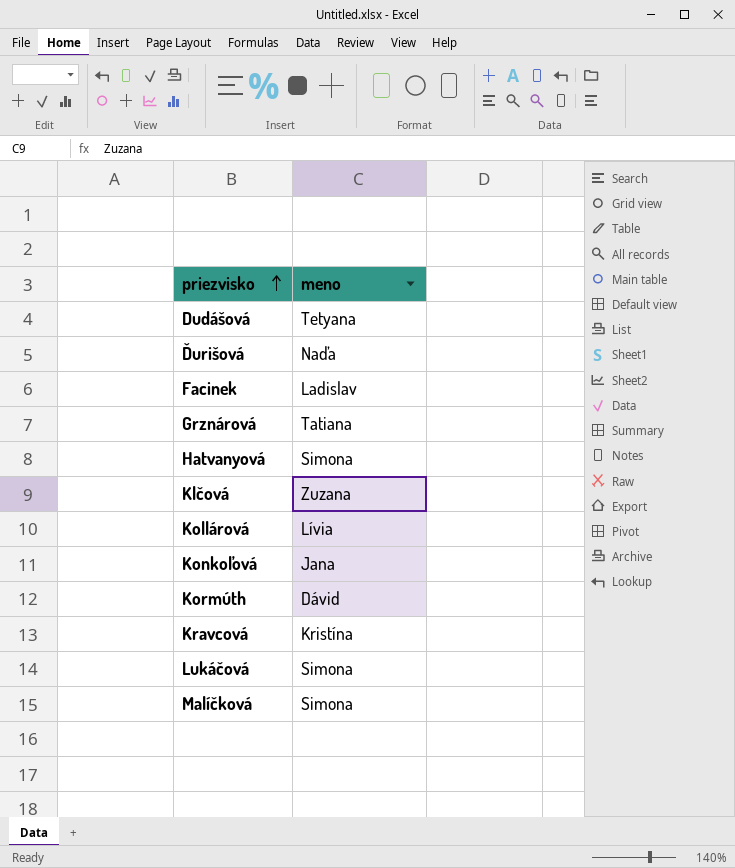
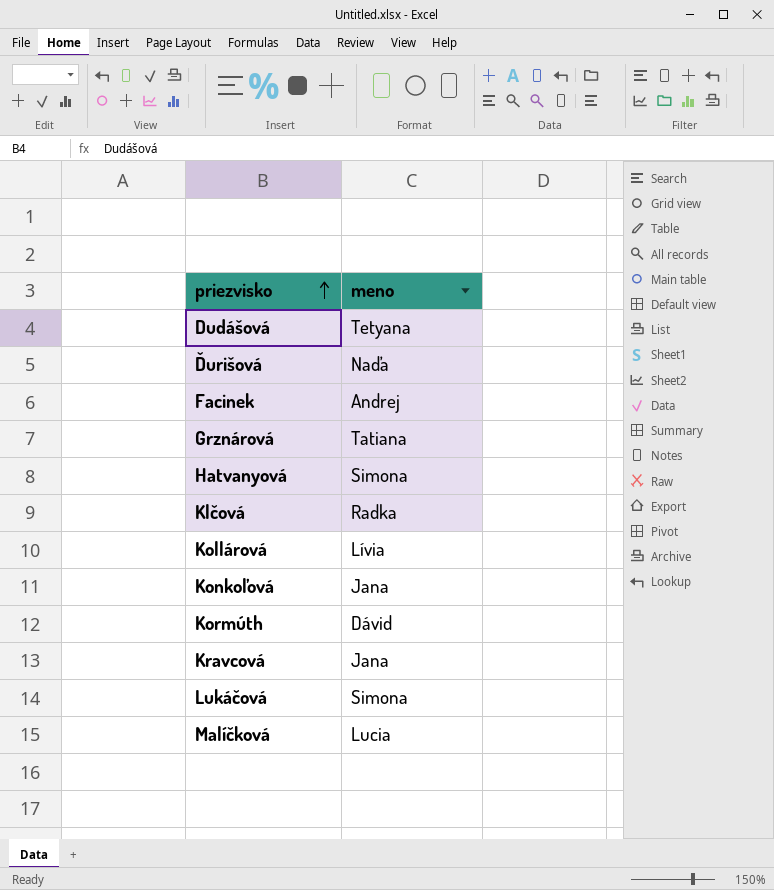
Facinek | meno: Ladislav -> Andrej
Klčová | meno: Zuzana -> Radka
Kravcová | meno: Kristína -> Jana
Malíčková | meno: Simona -> Lucia

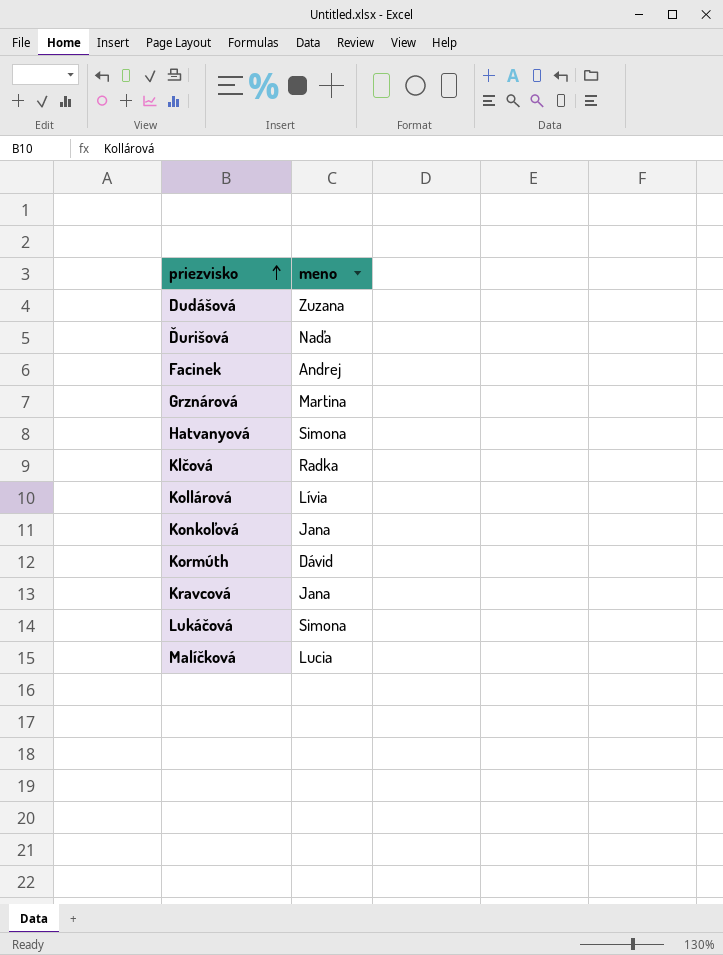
Dudášová | meno: Tetyana -> Zuzana
Grznárová | meno: Tatiana -> Martina

